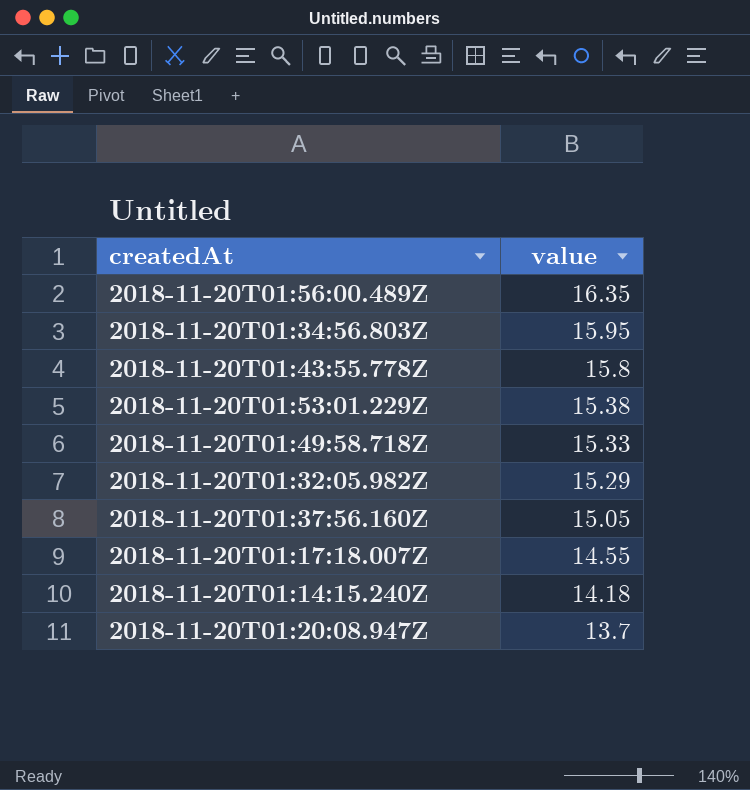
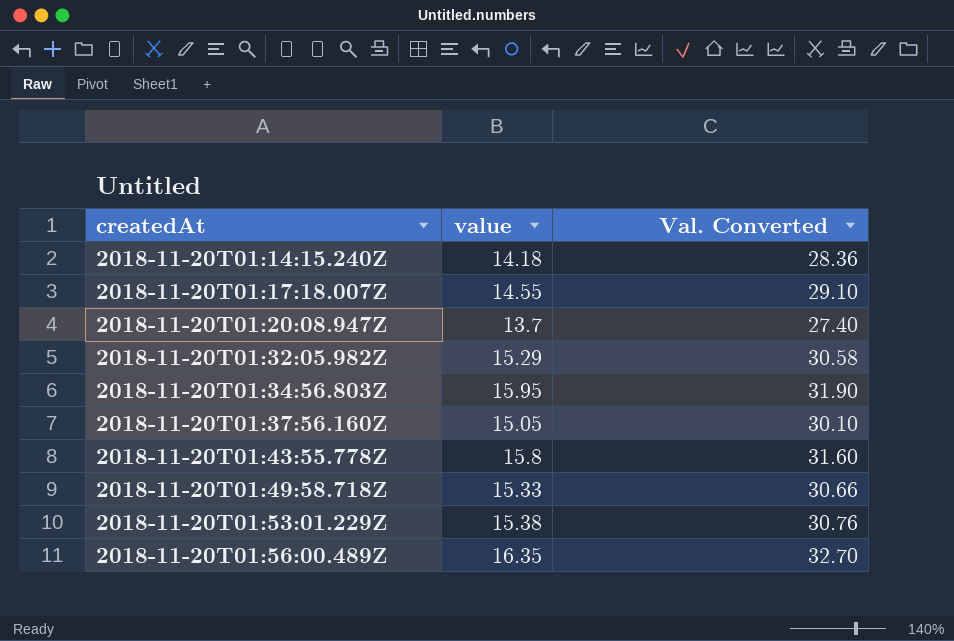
row order: value descending -> createdAt ascending
column Val. Converted | formula: none -> [value] * 2

